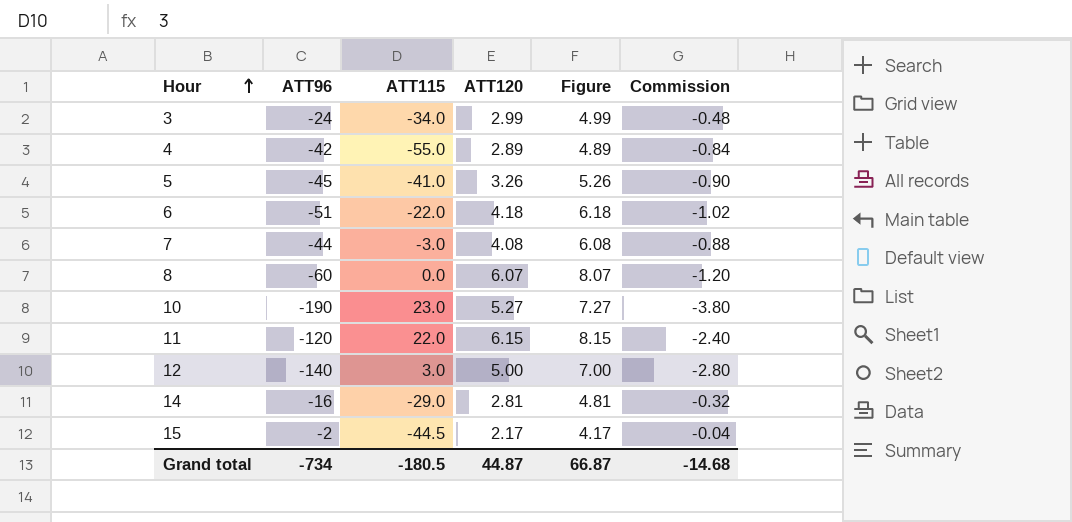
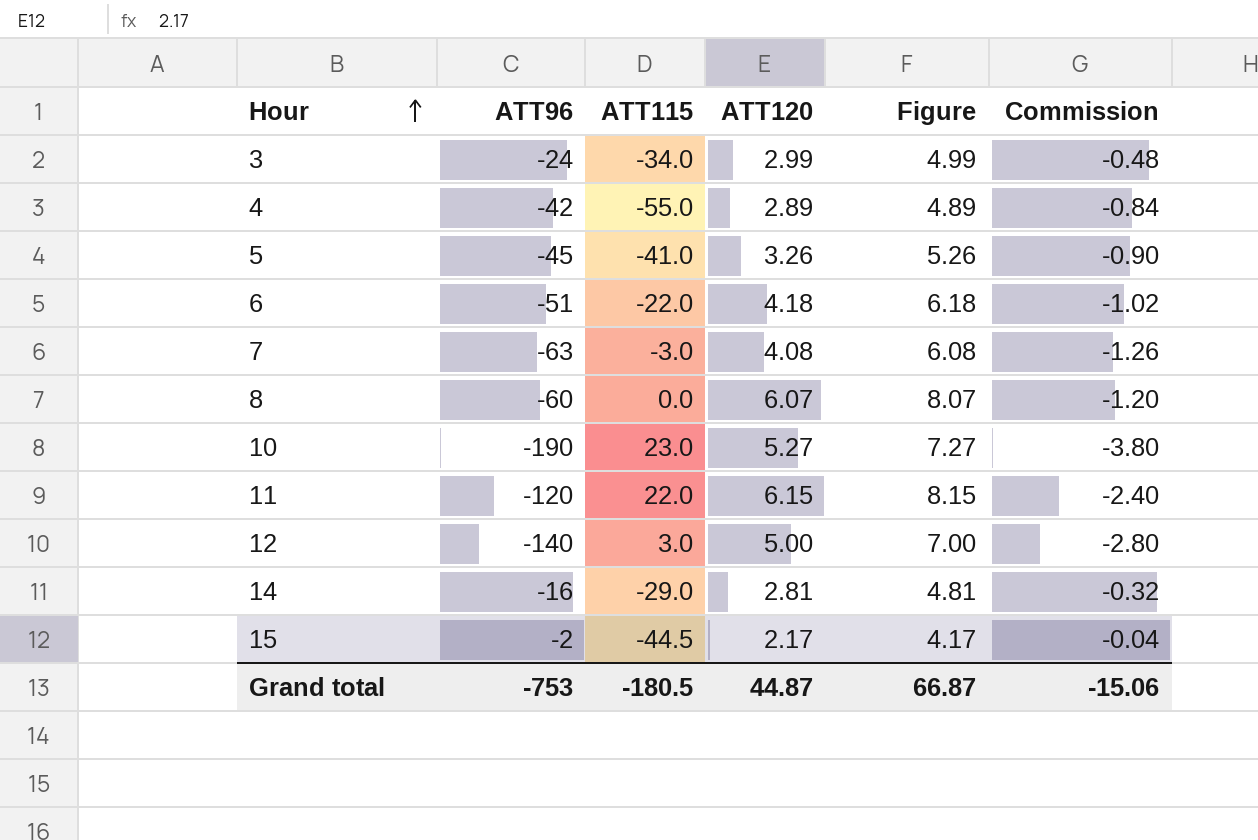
7 | ATT96: -44 -> -63
7 | Commission: -0.88 -> -1.26
Grand total | ATT96: -734 -> -753
Grand total | Commission: -14.68 -> -15.06

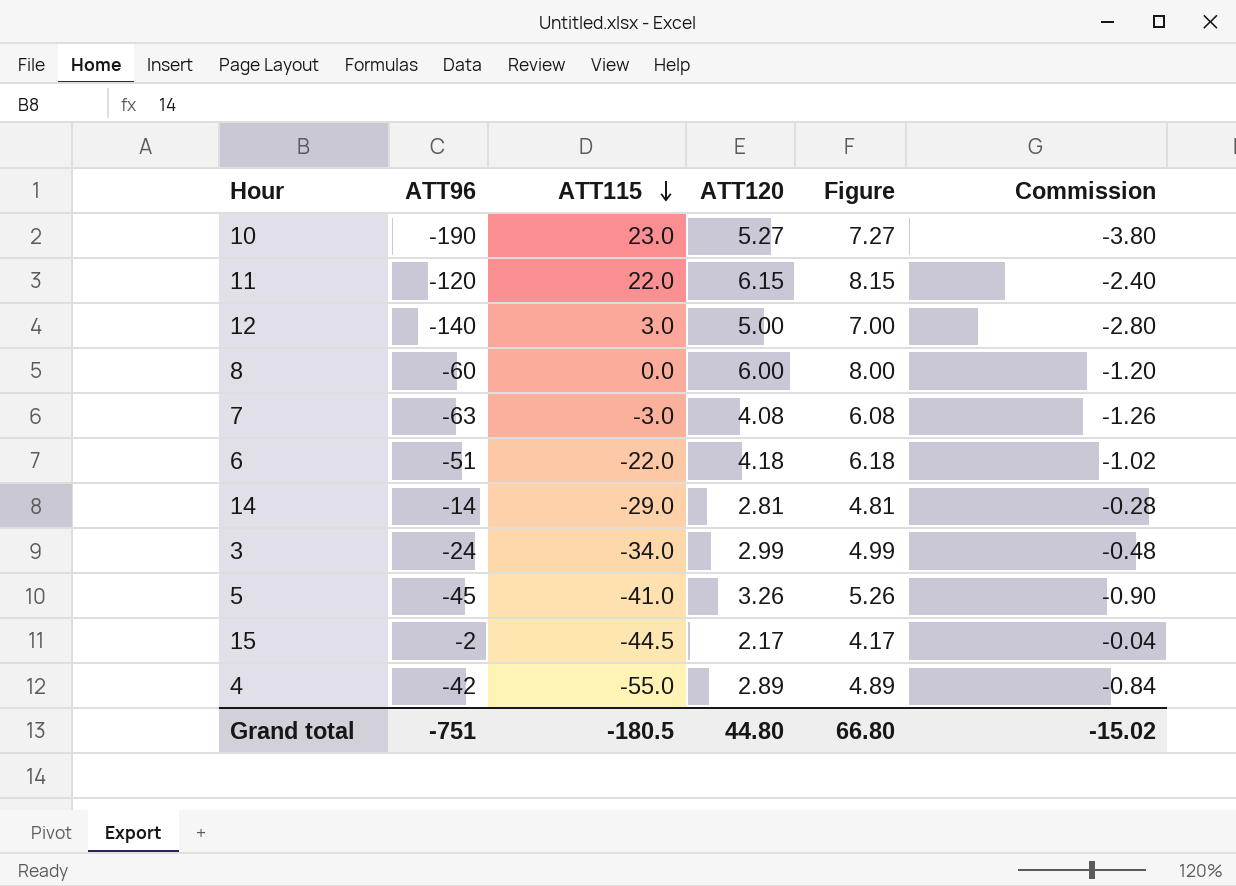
row order: Hour ascending -> ATT115 descending
8 | ATT120: 6.07 -> 6.00
8 | Figure: 8.07 -> 8.00
14 | ATT96: -16 -> -14
14 | Commission: -0.32 -> -0.28
Grand total | ATT96: -753 -> -751
Grand total | ATT120: 44.87 -> 44.80
Grand total | Figure: 66.87 -> 66.80
Grand total | Commission: -15.06 -> -15.02

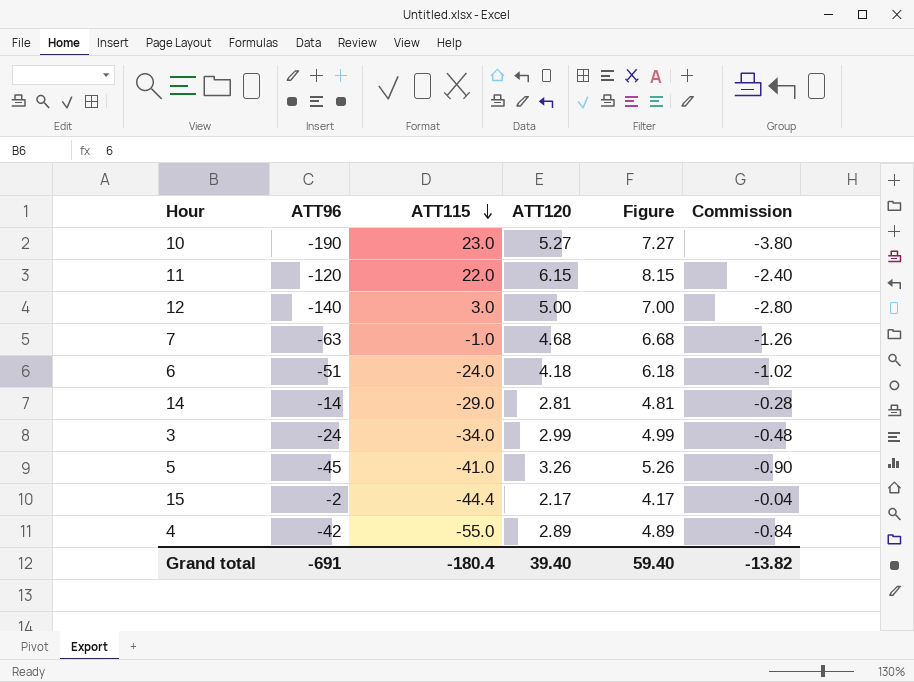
row 8: -60 | 0.0 | 6.00 | 8.00 | -1.20 -> none
7 | ATT115: -3.0 -> -1.0
7 | ATT120: 4.08 -> 4.68
7 | Figure: 6.08 -> 6.68
6 | ATT115: -22.0 -> -24.0
15 | ATT115: -44.5 -> -44.4
Grand total | ATT96: -751 -> -691
Grand total | ATT115: -180.5 -> -180.4
Grand total | ATT120: 44.80 -> 39.40
Grand total | Figure: 66.80 -> 59.40
Grand total | Commission: -15.02 -> -13.82

